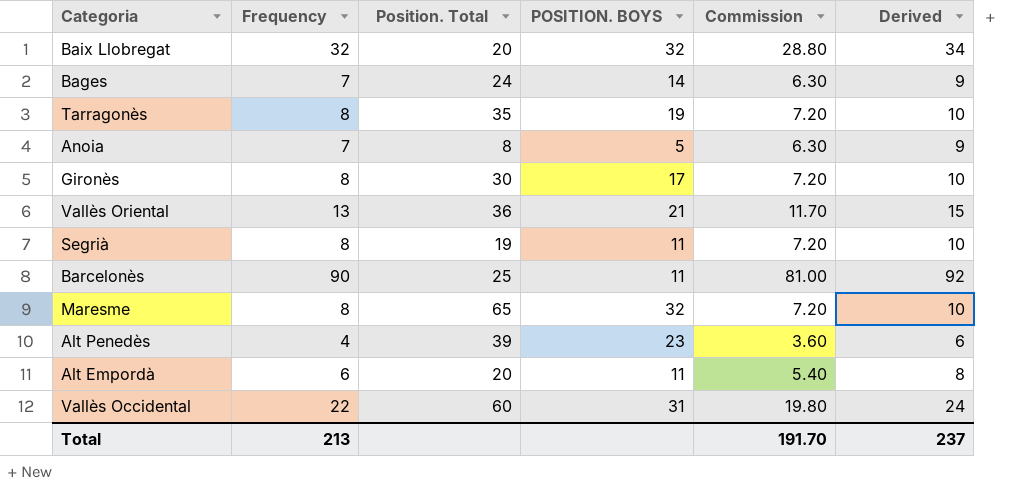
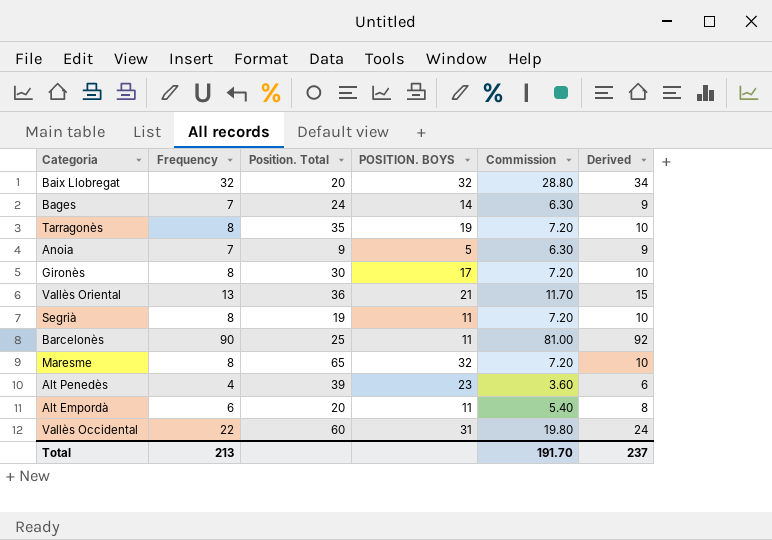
Anoia | Position. Total: 8 -> 9

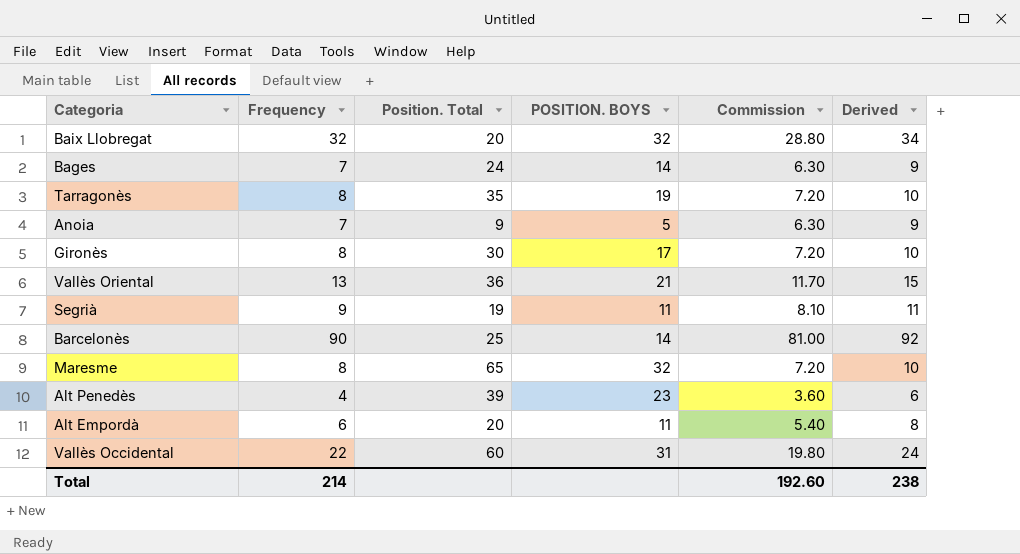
Segrià | Frequency: 8 -> 9
Segrià | Commission: 7.20 -> 8.10
Segrià | Derived: 10 -> 11
Barcelonès | POSITION. BOYS: 11 -> 14
Total | Frequency: 213 -> 214
Total | Commission: 191.70 -> 192.60
Total | Derived: 237 -> 238

